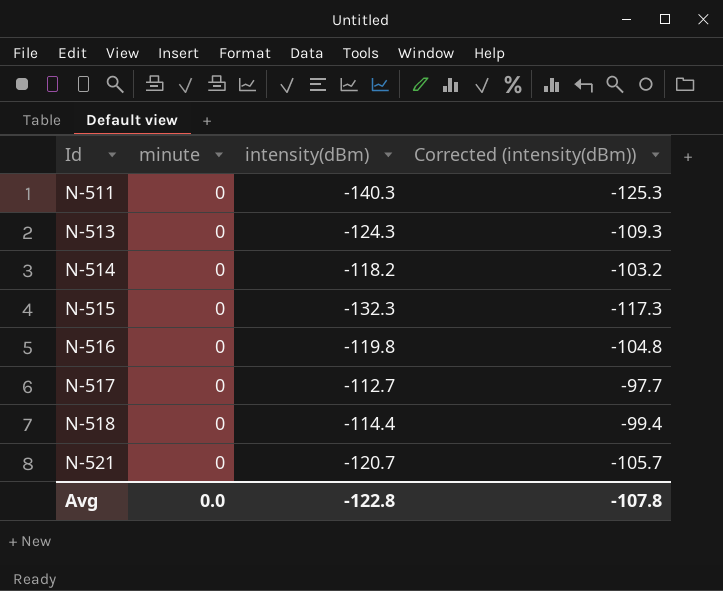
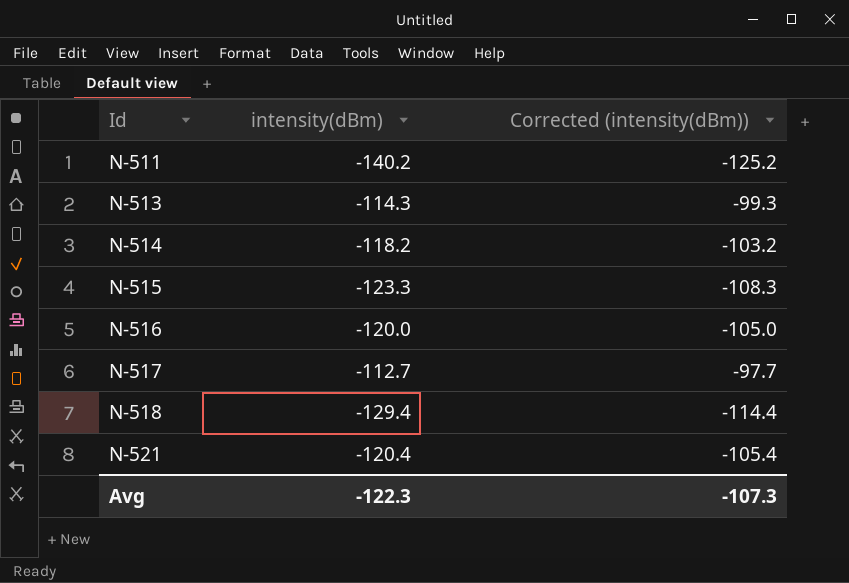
column minute | position: 2 -> none
N-511 | intensity(dBm): -140.3 -> -140.2
N-511 | Corrected (intensity(dBm)): -125.3 -> -125.2
N-513 | intensity(dBm): -124.3 -> -114.3
N-513 | Corrected (intensity(dBm)): -109.3 -> -99.3
N-515 | intensity(dBm): -132.3 -> -123.3
N-515 | Corrected (intensity(dBm)): -117.3 -> -108.3
N-516 | intensity(dBm): -119.8 -> -120.0
N-516 | Corrected (intensity(dBm)): -104.8 -> -105.0
N-518 | intensity(dBm): -114.4 -> -129.4
N-518 | Corrected (intensity(dBm)): -99.4 -> -114.4
N-521 | intensity(dBm): -120.7 -> -120.4
N-521 | Corrected (intensity(dBm)): -105.7 -> -105.4
Avg | intensity(dBm): -122.8 -> -122.3
Avg | Corrected (intensity(dBm)): -107.8 -> -107.3

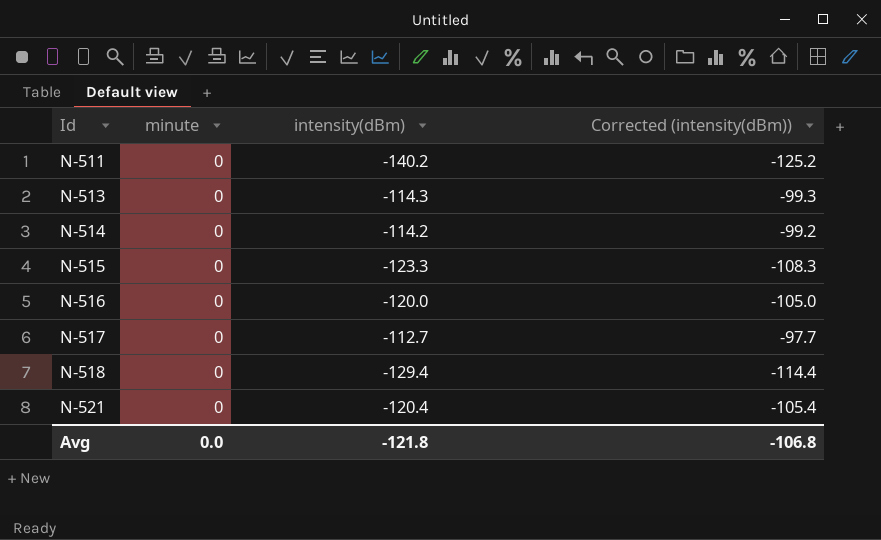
column minute | position: none -> 2
N-514 | intensity(dBm): -118.2 -> -114.2
N-514 | Corrected (intensity(dBm)): -103.2 -> -99.2
Avg | intensity(dBm): -122.3 -> -121.8
Avg | Corrected (intensity(dBm)): -107.3 -> -106.8

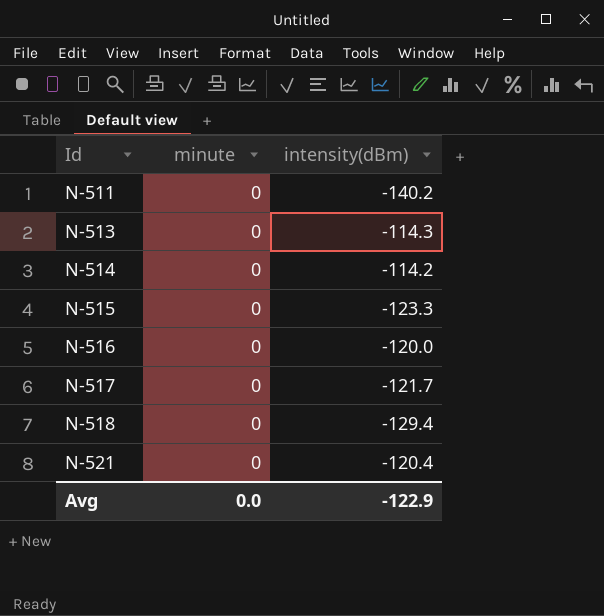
column Corrected (intensity(dBm)) | formula: [intensity(dBm)] + 15 -> none
N-517 | intensity(dBm): -112.7 -> -121.7
Avg | intensity(dBm): -121.8 -> -122.9

